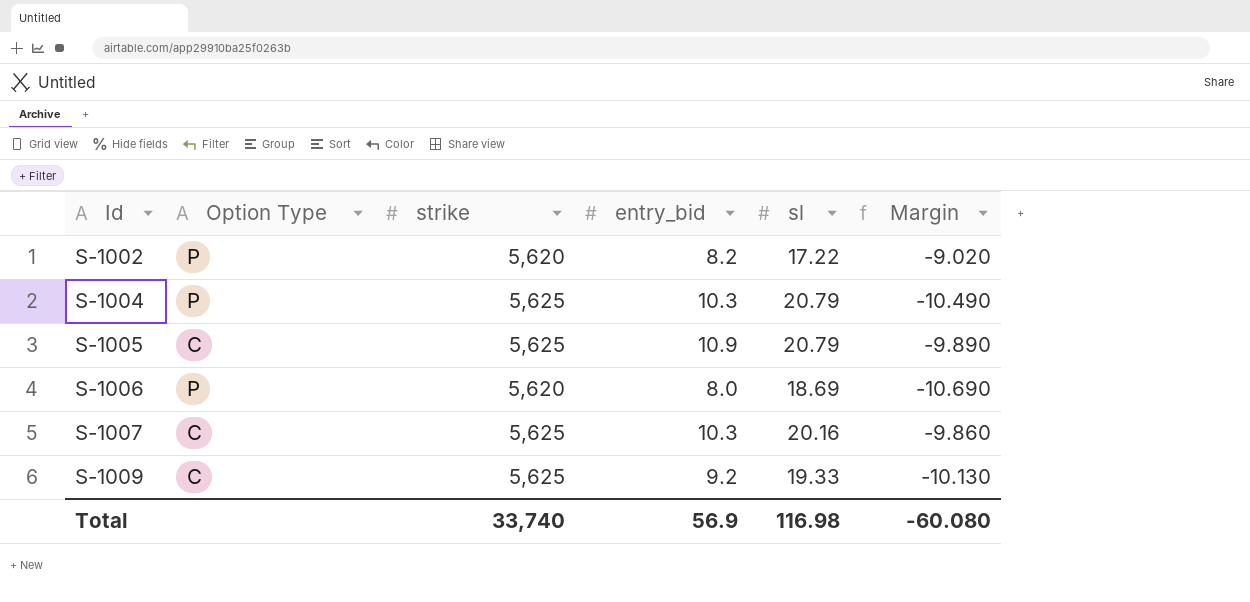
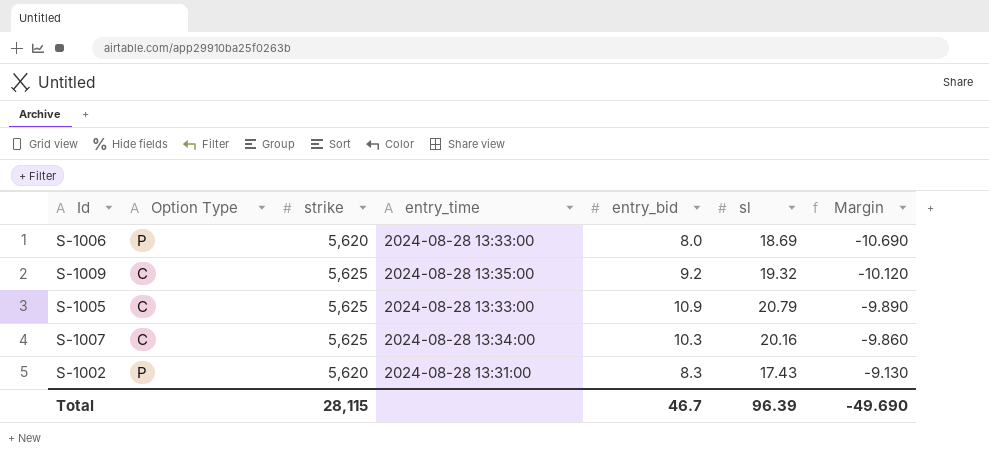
row order: Id ascending -> Margin ascending
column entry_time | position: none -> 4
row S-1004: P | 5,625 | 10.3 | 20.79 | -10.490 -> none
S-1009 | sl: 19.33 -> 19.32
S-1009 | Margin: -10.130 -> -10.120
S-1002 | entry_bid: 8.2 -> 8.3
S-1002 | sl: 17.22 -> 17.43
S-1002 | Margin: -9.020 -> -9.130
Total | strike: 33,740 -> 28,115
Total | entry_bid: 56.9 -> 46.7
Total | sl: 116.98 -> 96.39
Total | Margin: -60.080 -> -49.690

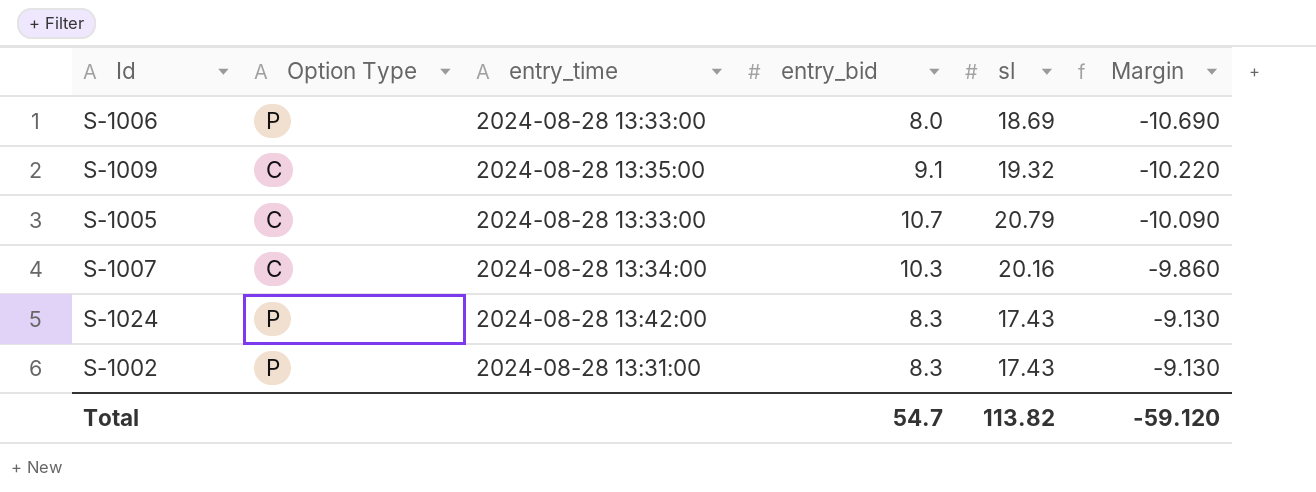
column strike | position: 3 -> none
S-1009 | entry_bid: 9.2 -> 9.1
S-1009 | Margin: -10.120 -> -10.220
S-1005 | entry_bid: 10.9 -> 10.7
S-1005 | Margin: -9.890 -> -10.090
row S-1024: none -> P | 2024-08-28 13:42:00 | 8.3 | 17.43 | -9.130
Total | entry_bid: 46.7 -> 54.7
Total | sl: 96.39 -> 113.82
Total | Margin: -49.690 -> -59.120

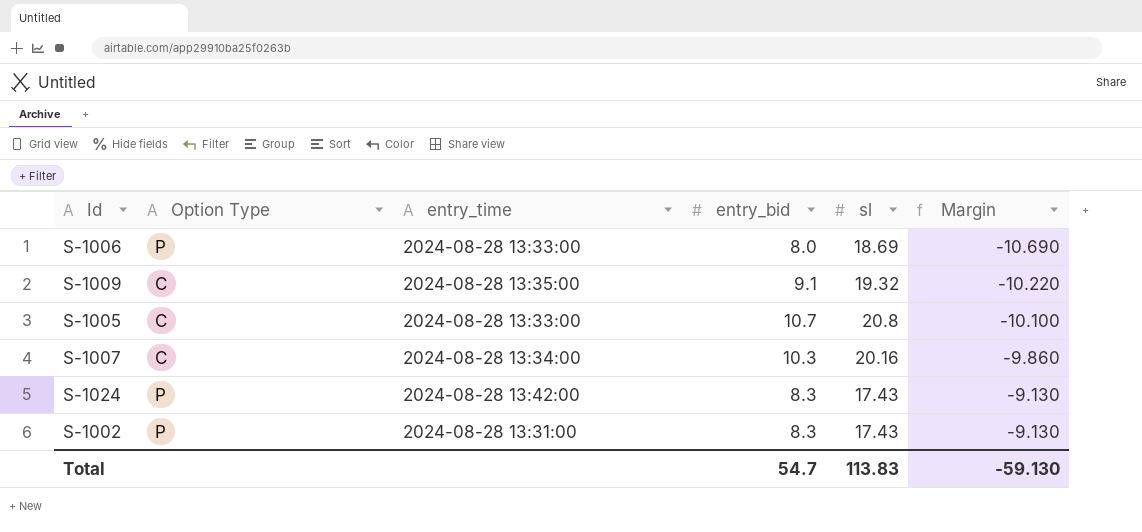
S-1005 | sl: 20.79 -> 20.8
S-1005 | Margin: -10.090 -> -10.100
Total | sl: 113.82 -> 113.83
Total | Margin: -59.120 -> -59.130

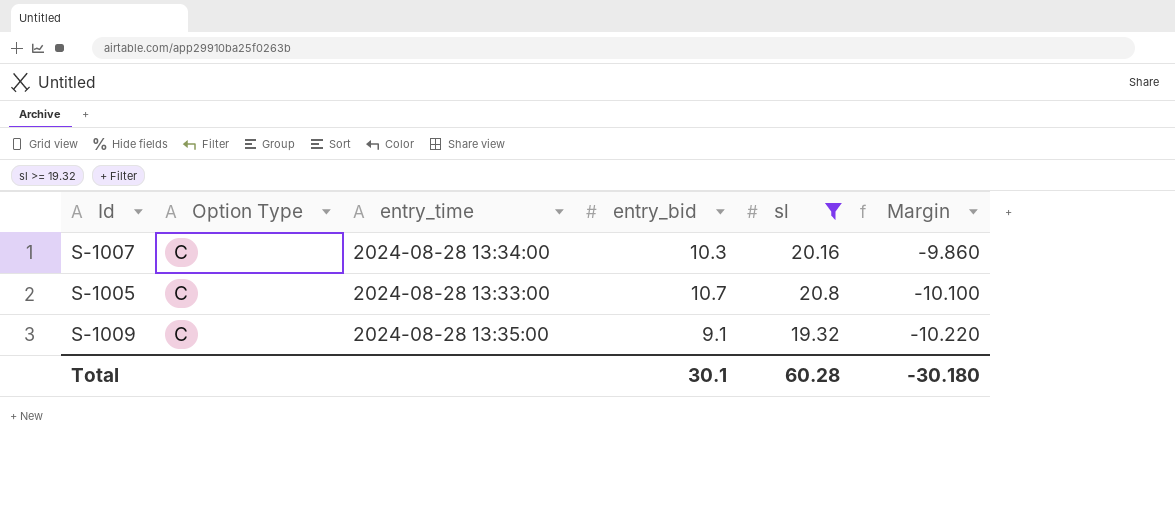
filter: none -> sl >= 19.32
row order: Margin ascending -> Margin descending
Total | entry_bid: 54.7 -> 30.1
Total | sl: 113.83 -> 60.28
Total | Margin: -59.130 -> -30.180

